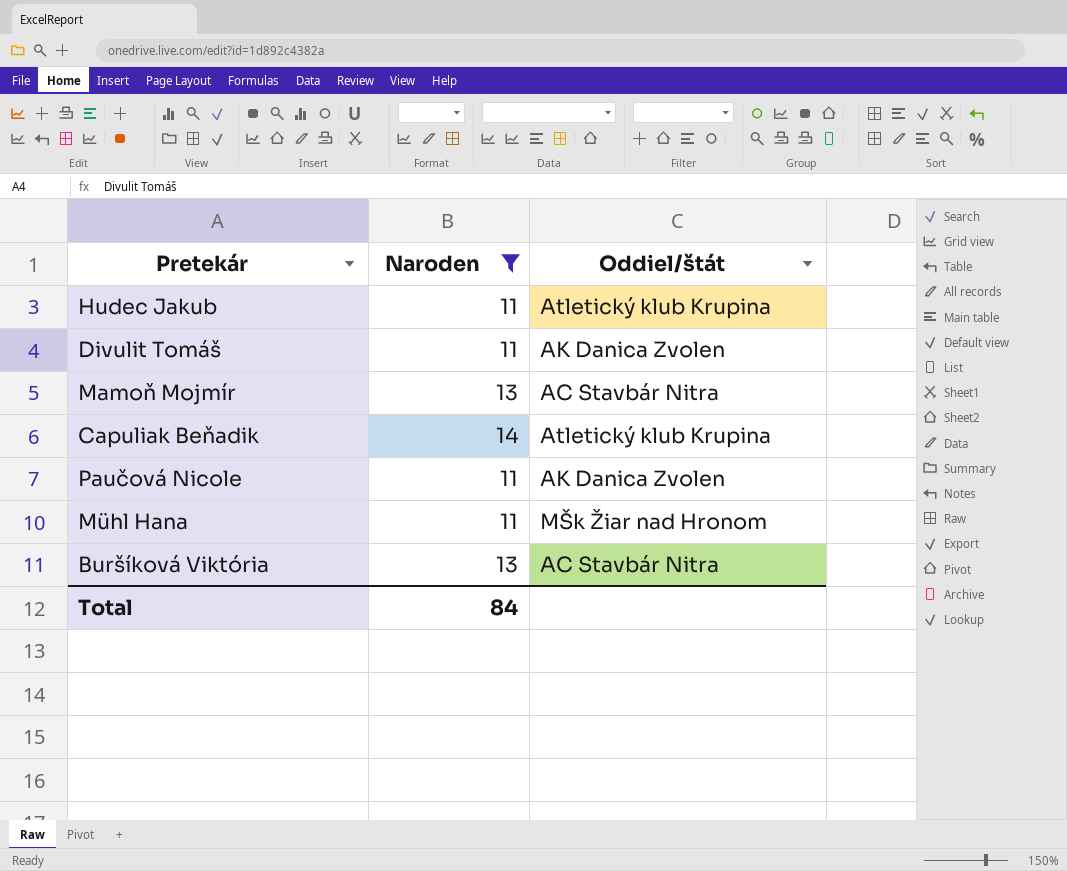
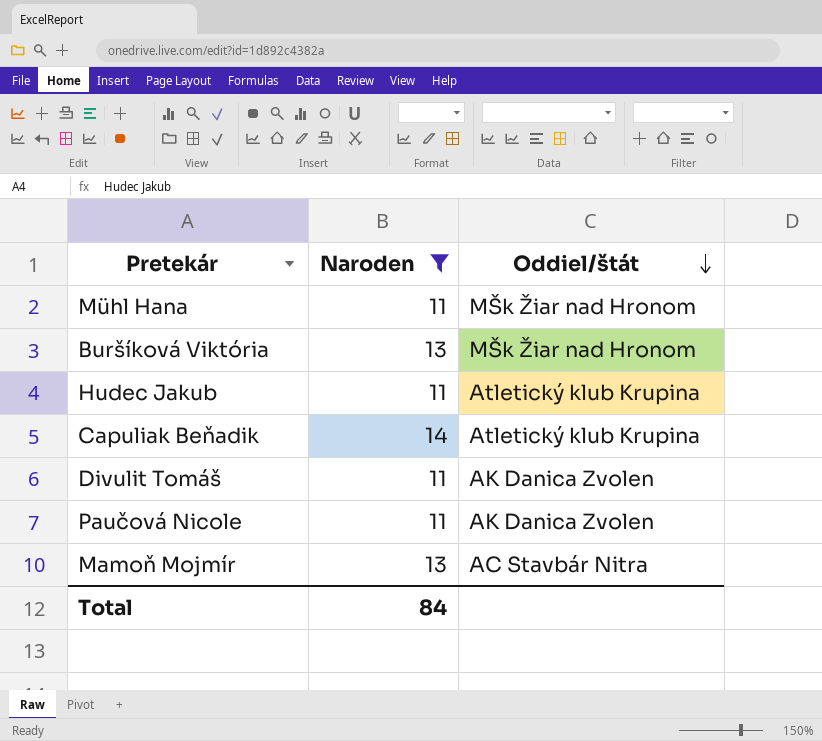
row order: none -> Oddiel/štát descending
Buršíková Viktória | Oddiel/štát: AC Stavbár Nitra -> MŠk Žiar nad Hronom

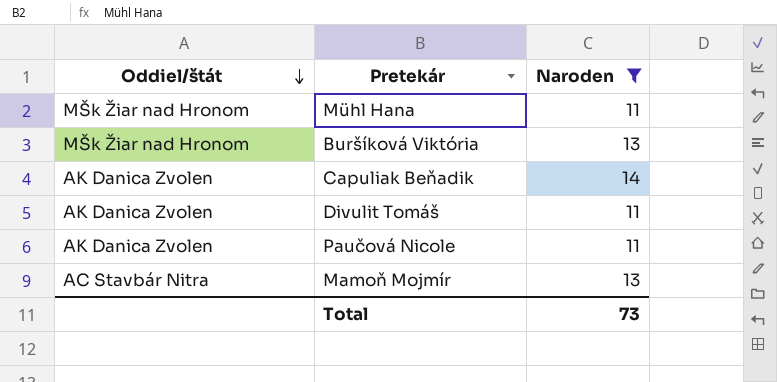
column Oddiel/štát | position: 3 -> 1
row Hudec Jakub: 11 | Atletický klub Krupina -> none
Capuliak Beňadik | Oddiel/štát: Atletický klub Krupina -> AK Danica Zvolen
Total | Naroden: 84 -> 73

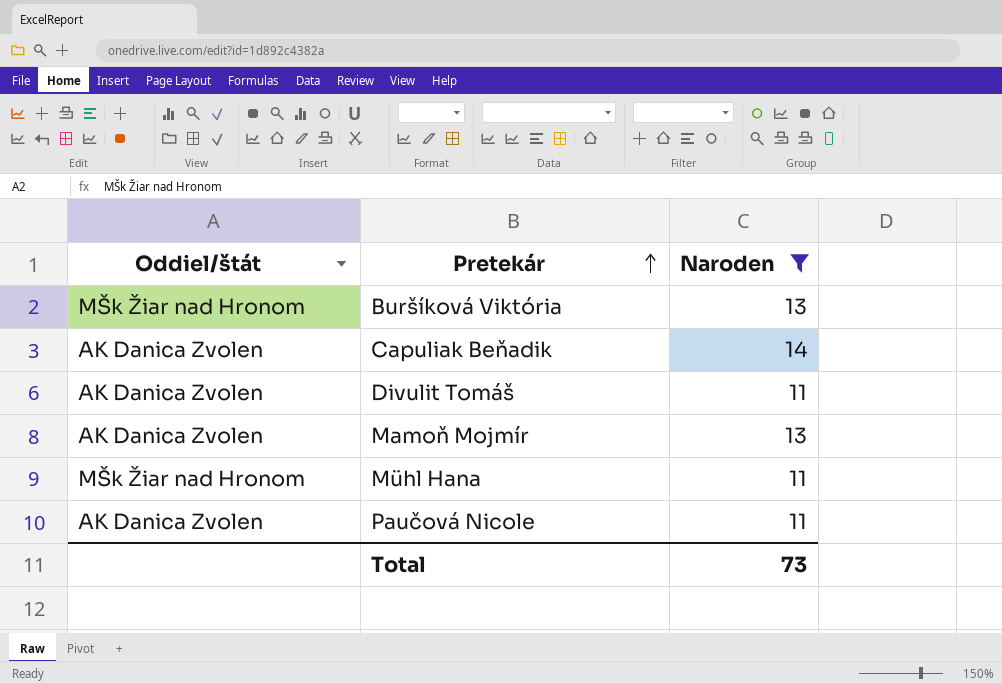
row order: Oddiel/štát descending -> Pretekár ascending
Mamoň Mojmír | Oddiel/štát: AC Stavbár Nitra -> AK Danica Zvolen

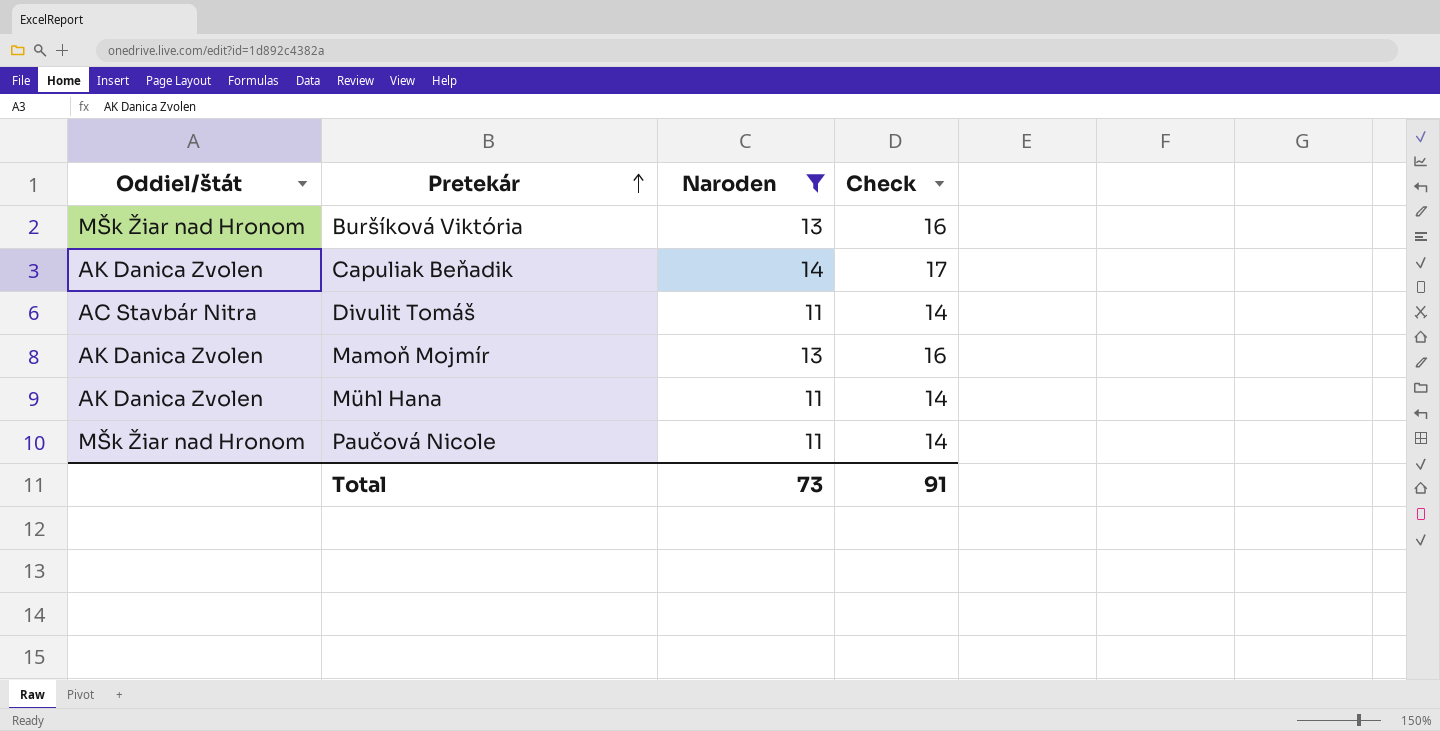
column Check | formula: none -> [Naroden] + 3
Divulit Tomáš | Oddiel/štát: AK Danica Zvolen -> AC Stavbár Nitra
Mühl Hana | Oddiel/štát: MŠk Žiar nad Hronom -> AK Danica Zvolen
Paučová Nicole | Oddiel/štát: AK Danica Zvolen -> MŠk Žiar nad Hronom

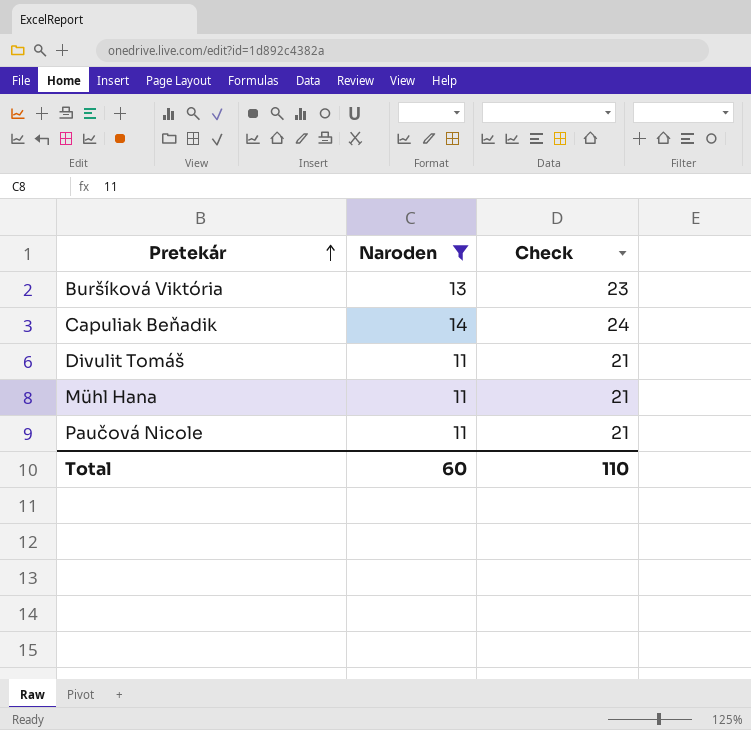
column Oddiel/štát | position: 1 -> none
column Check | formula: [Naroden] + 3 -> [Naroden] + 10
row Mamoň Mojmír: AK Danica Zvolen | 13 | 16 -> none
Total | Naroden: 73 -> 60
Total | Check: 91 -> 110

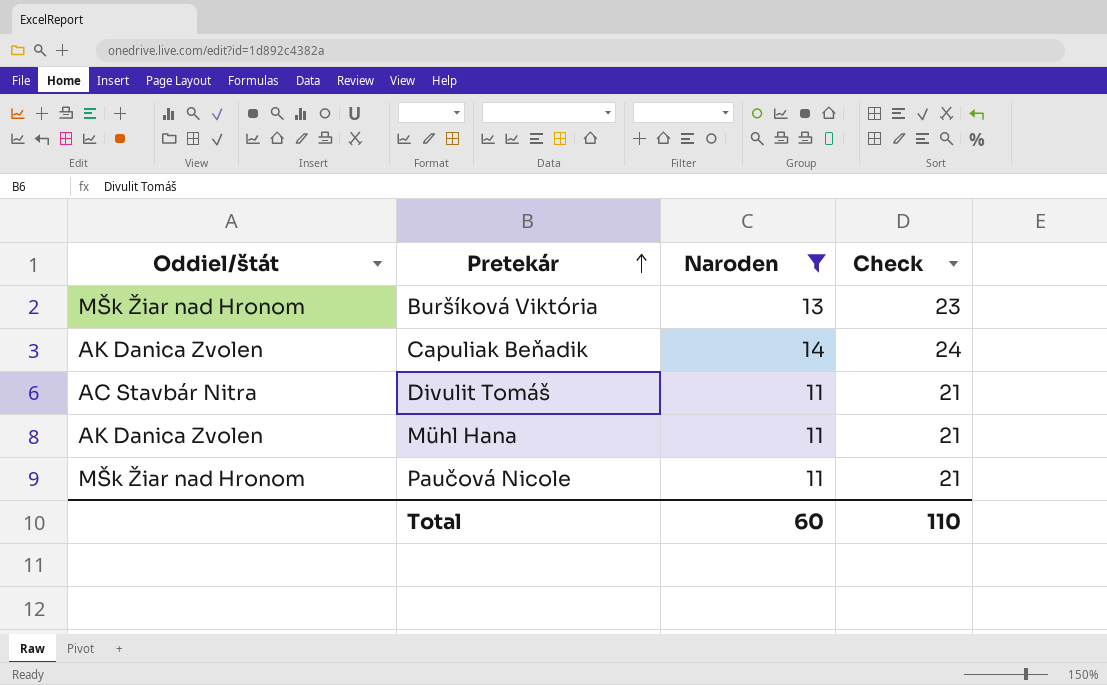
column Oddiel/štát | position: none -> 1

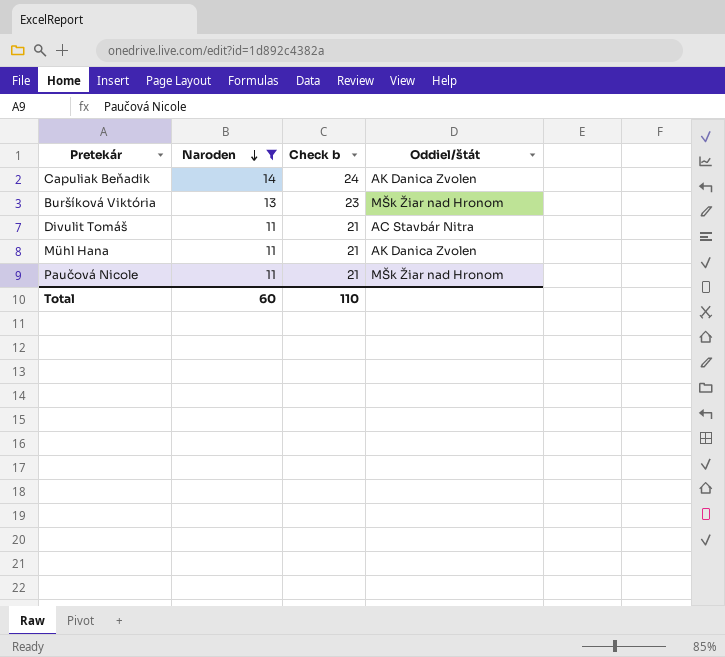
row order: Pretekár ascending -> Naroden descending
column name: Check -> Check b
column Oddiel/štát | position: 1 -> 4

